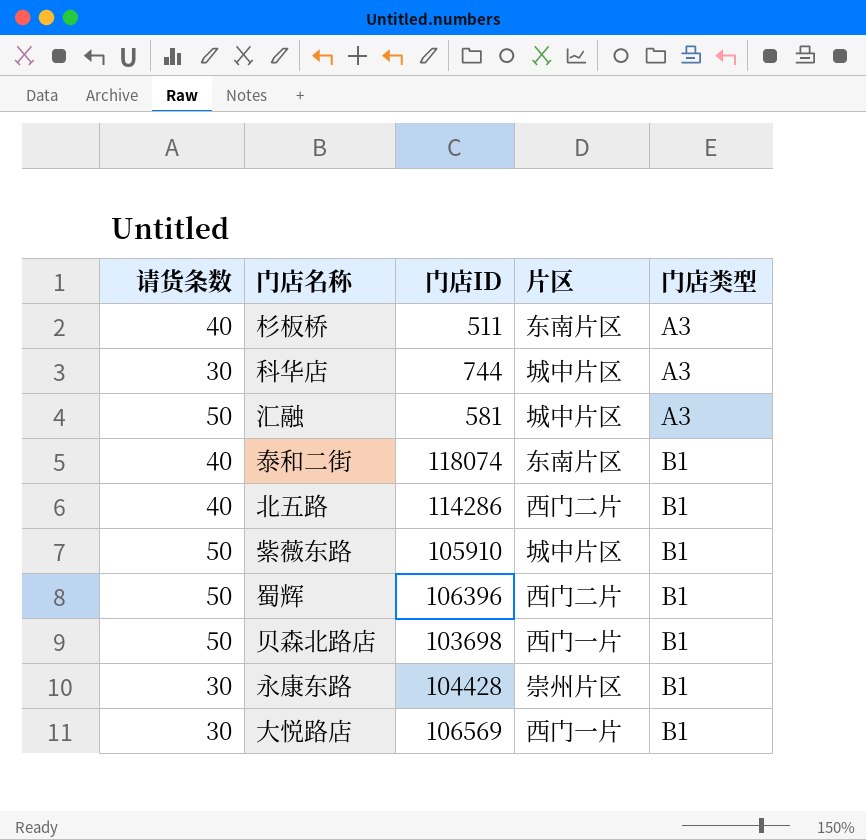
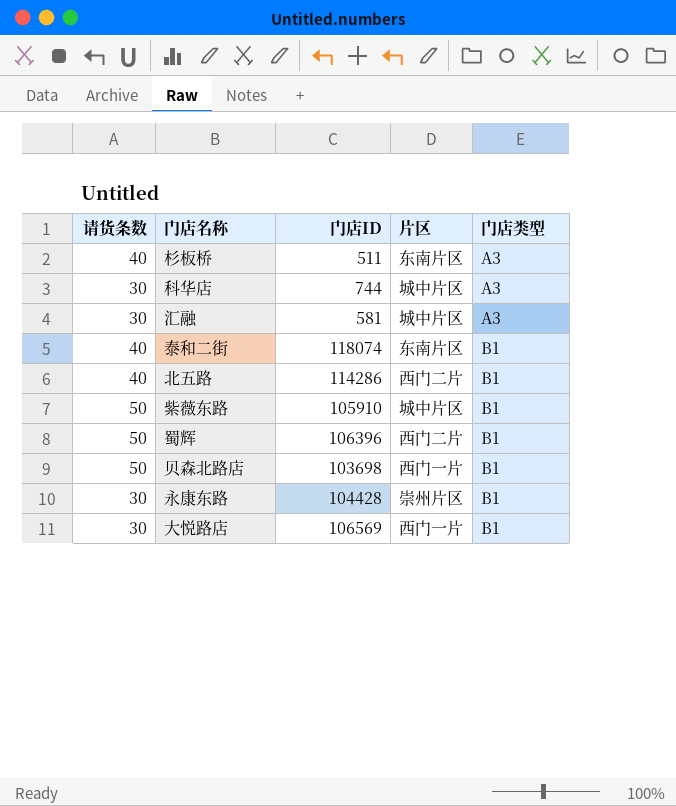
汇融 | 请货条数: 50 -> 30

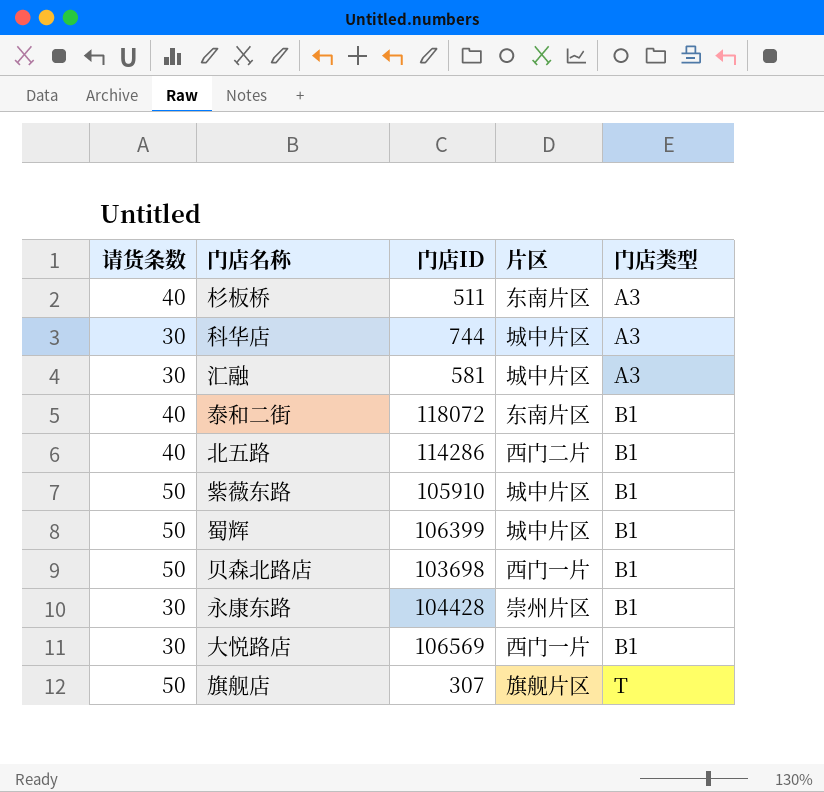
泰和二街 | 门店ID: 118074 -> 118072
蜀辉 | 门店ID: 106396 -> 106399
蜀辉 | 片区: 西门二片 -> 城中片区
row 旗舰店: none -> 50 | 307 | 旗舰片区 | T

